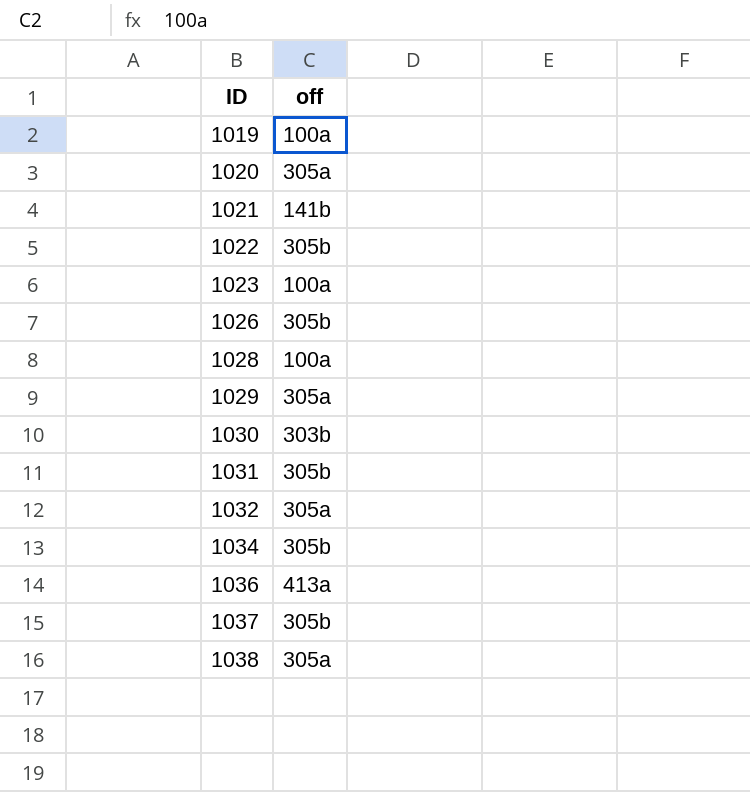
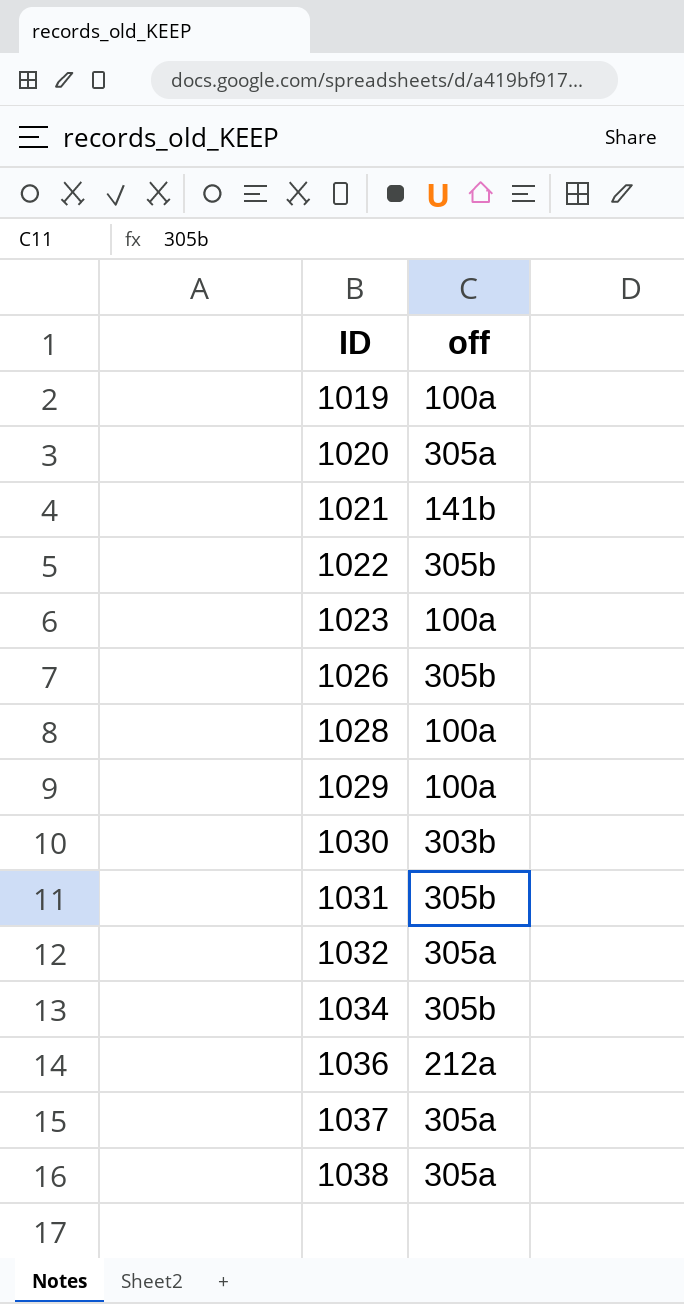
1029 | off: 305a -> 100a
1036 | off: 413a -> 212a
1037 | off: 305b -> 305a

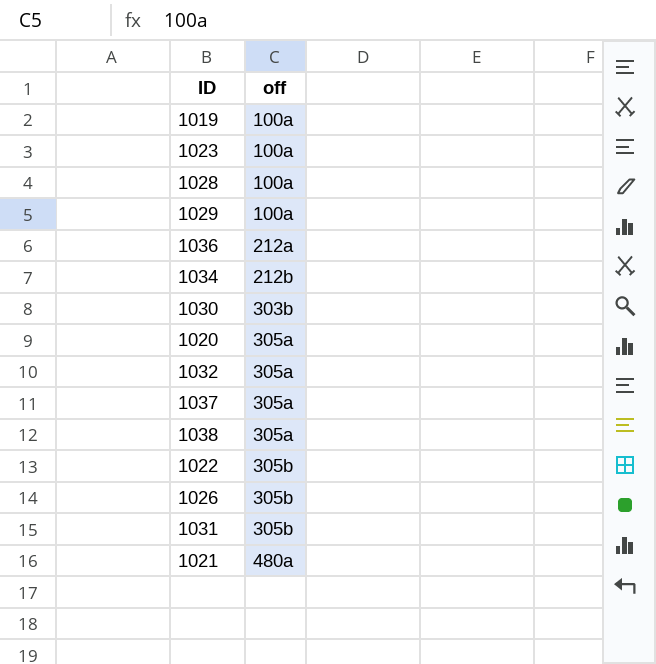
row order: ID ascending -> off ascending
1034 | off: 305b -> 212b
1021 | off: 141b -> 480a

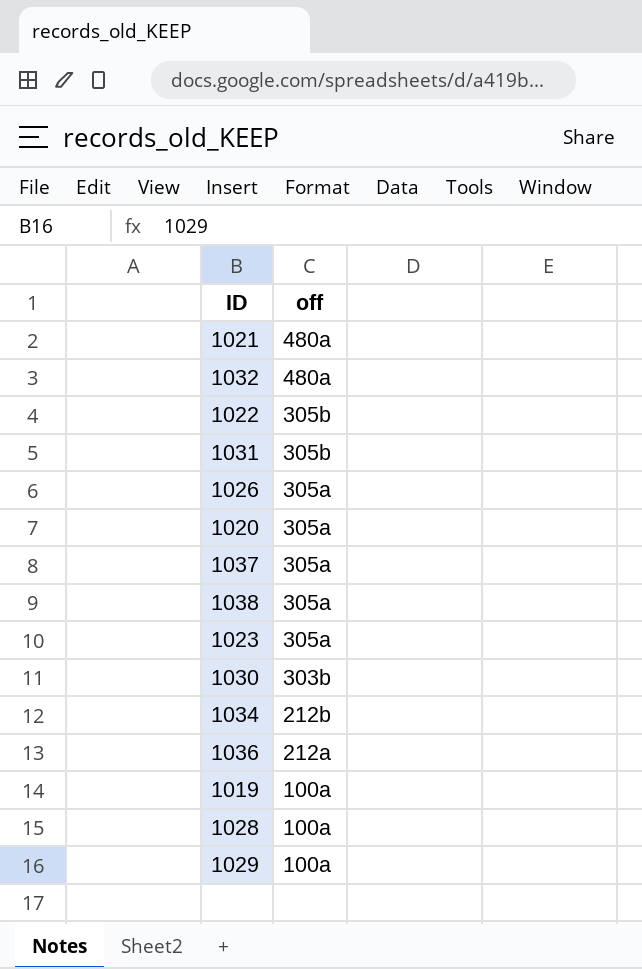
row order: off ascending -> off descending
1032 | off: 305a -> 480a
1026 | off: 305b -> 305a
1023 | off: 100a -> 305a

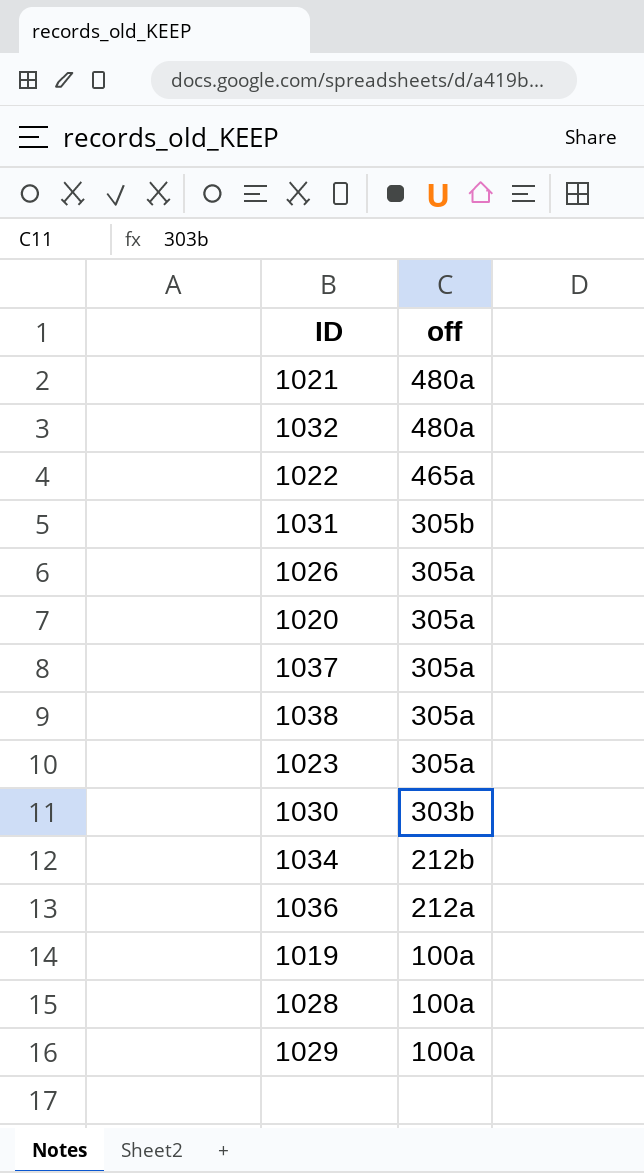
1022 | off: 305b -> 465a

